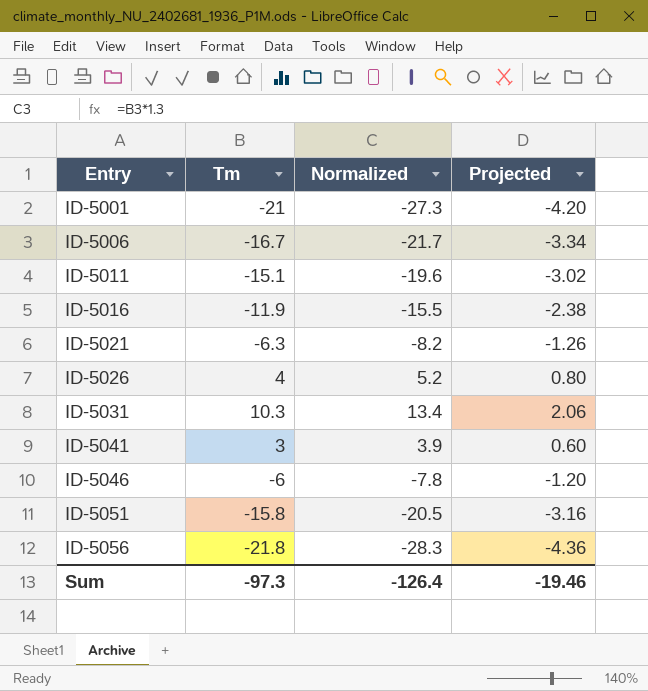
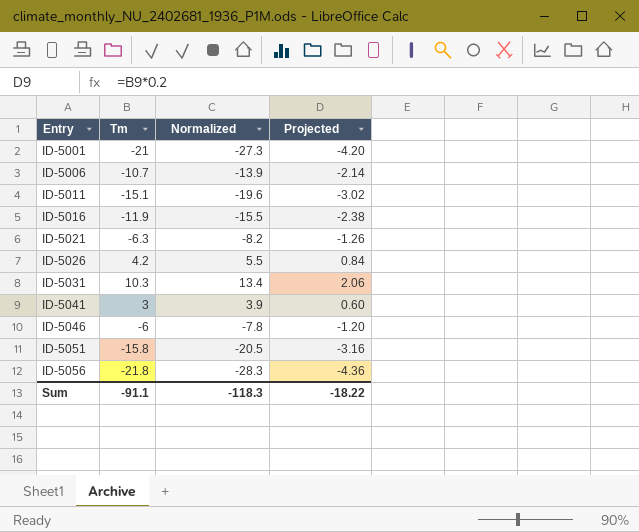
ID-5006 | Tm: -16.7 -> -10.7
ID-5006 | Normalized: -21.7 -> -13.9
ID-5006 | Projected: -3.34 -> -2.14
ID-5026 | Tm: 4 -> 4.2
ID-5026 | Normalized: 5.2 -> 5.5
ID-5026 | Projected: 0.80 -> 0.84
Sum | Tm: -97.3 -> -91.1
Sum | Normalized: -126.4 -> -118.3
Sum | Projected: -19.46 -> -18.22

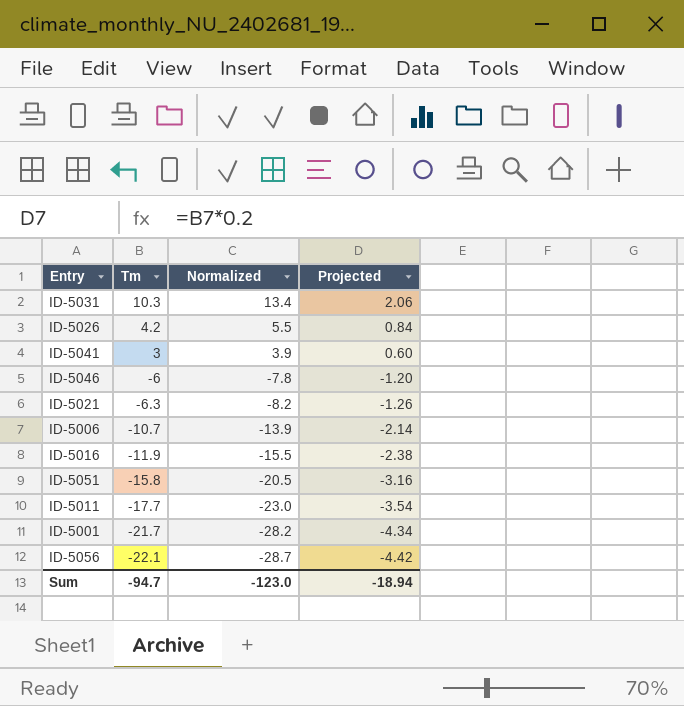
row order: Entry ascending -> Tm descending
ID-5011 | Tm: -15.1 -> -17.7
ID-5011 | Normalized: -19.6 -> -23.0
ID-5011 | Projected: -3.02 -> -3.54
ID-5001 | Tm: -21 -> -21.7
ID-5001 | Normalized: -27.3 -> -28.2
ID-5001 | Projected: -4.20 -> -4.34
ID-5056 | Tm: -21.8 -> -22.1
ID-5056 | Normalized: -28.3 -> -28.7
ID-5056 | Projected: -4.36 -> -4.42
Sum | Tm: -91.1 -> -94.7
Sum | Normalized: -118.3 -> -123.0
Sum | Projected: -18.22 -> -18.94

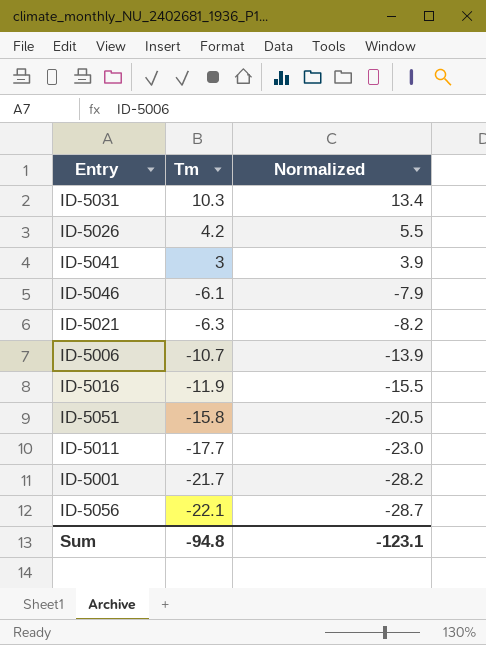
column Projected | formula: [Tm] * 0.2 -> none
ID-5046 | Tm: -6 -> -6.1
ID-5046 | Normalized: -7.8 -> -7.9
Sum | Tm: -94.7 -> -94.8
Sum | Normalized: -123.0 -> -123.1

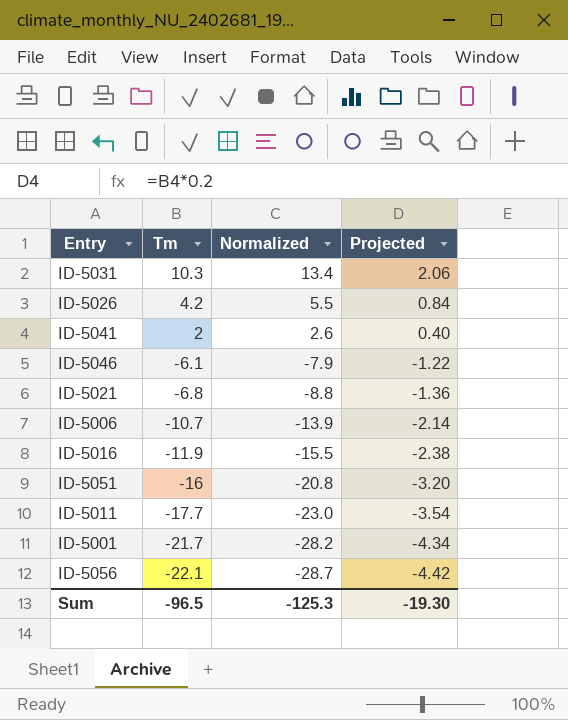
column Projected | formula: none -> [Tm] * 0.2
ID-5041 | Tm: 3 -> 2
ID-5041 | Normalized: 3.9 -> 2.6
ID-5021 | Tm: -6.3 -> -6.8
ID-5021 | Normalized: -8.2 -> -8.8
ID-5051 | Tm: -15.8 -> -16
ID-5051 | Normalized: -20.5 -> -20.8
Sum | Tm: -94.8 -> -96.5
Sum | Normalized: -123.1 -> -125.3

